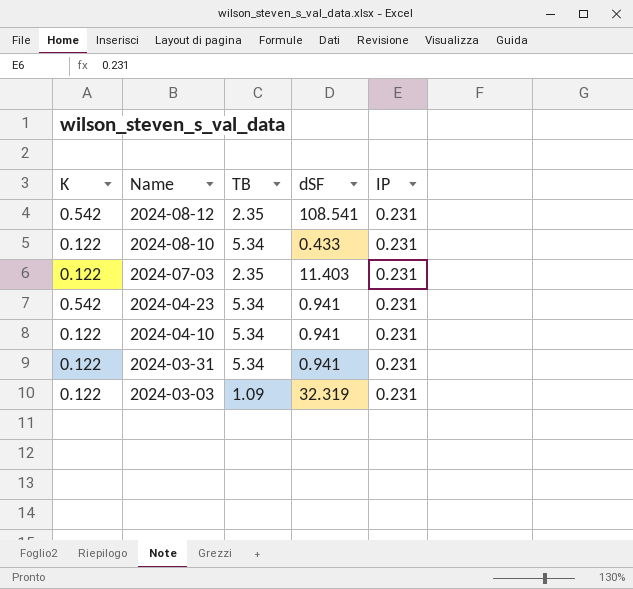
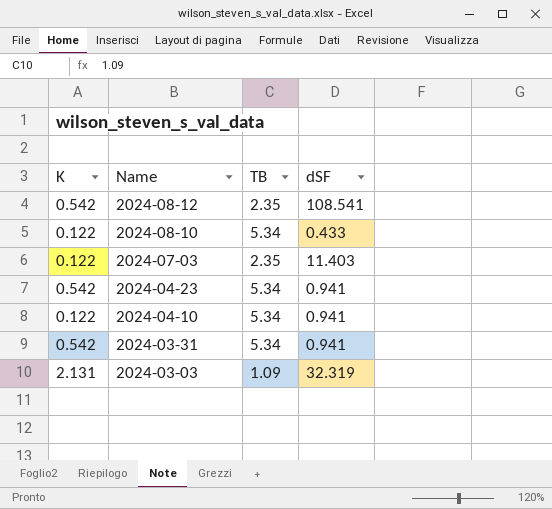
column IP | position: 5 -> none
2024-03-31 | K: 0.122 -> 0.542
2024-03-03 | K: 0.122 -> 2.131

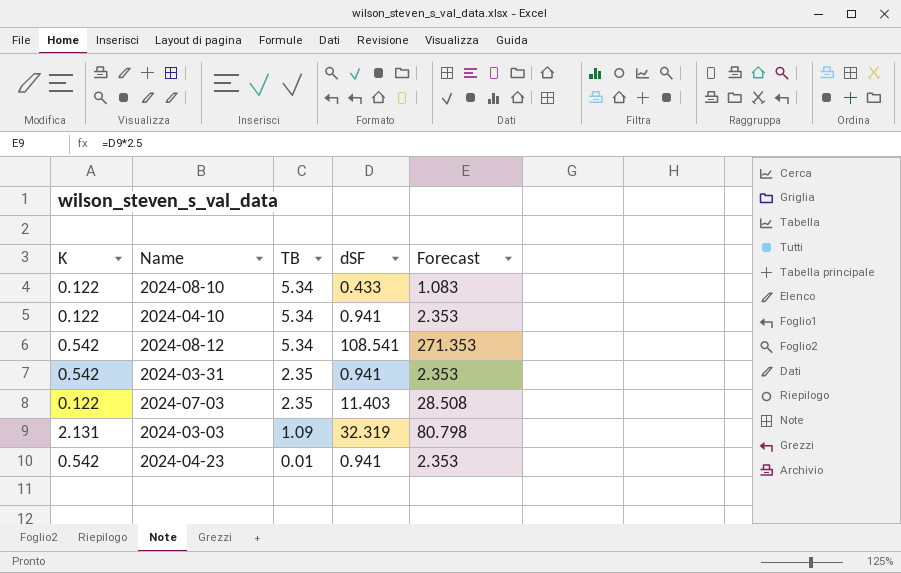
row order: Name descending -> TB descending
column Forecast | formula: none -> [dSF] * 2.5
2024-08-12 | TB: 2.35 -> 5.34
2024-03-31 | TB: 5.34 -> 2.35
2024-04-23 | TB: 5.34 -> 0.01

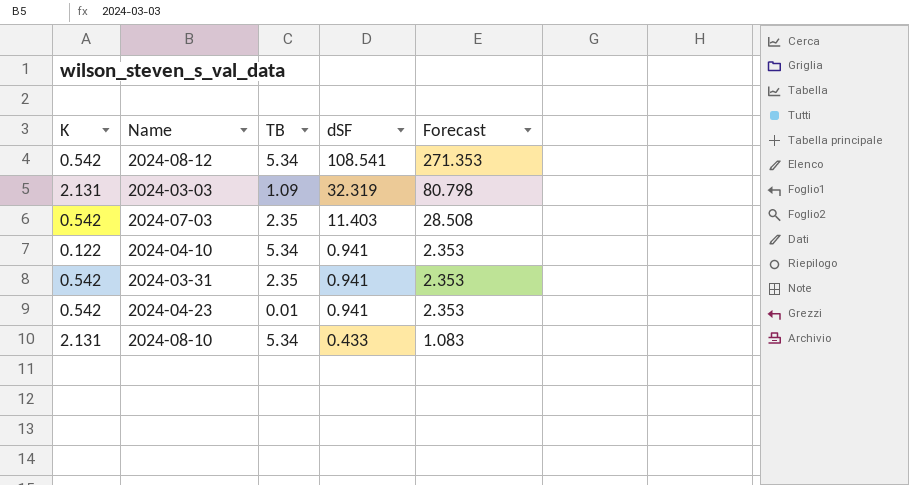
row order: TB descending -> dSF descending
2024-07-03 | K: 0.122 -> 0.542
2024-08-10 | K: 0.122 -> 2.131

